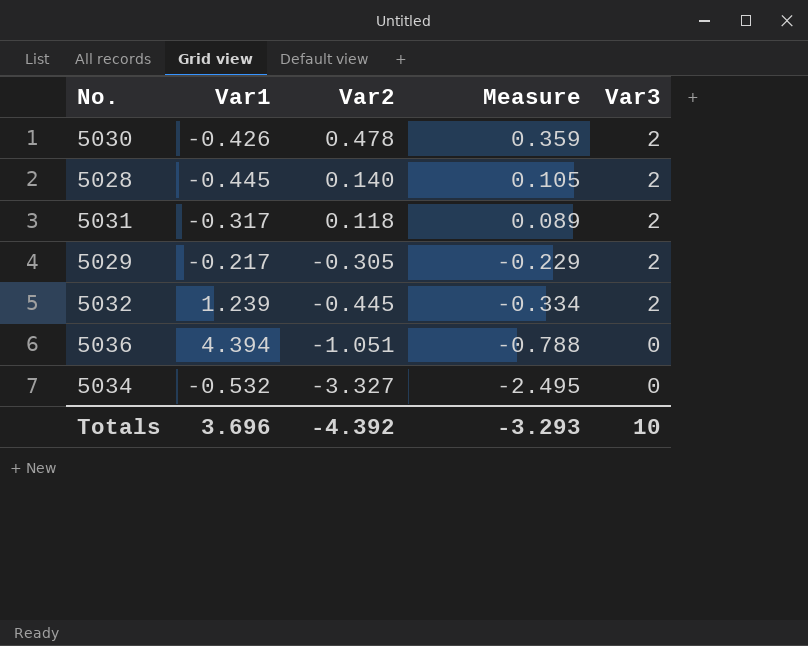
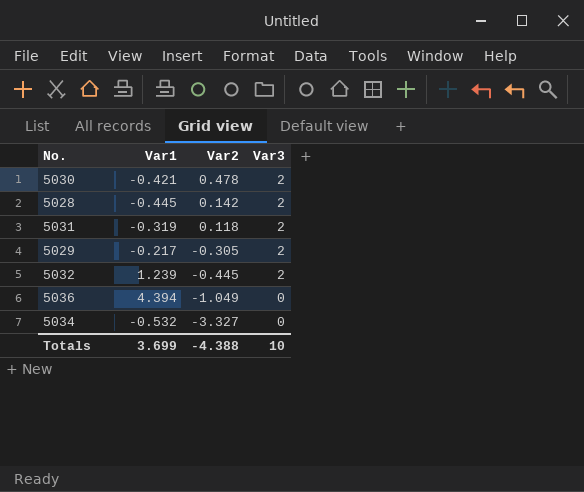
column Measure | formula: [Var2] * 0.75 -> none
5030 | Var1: -0.426 -> -0.421
5028 | Var2: 0.140 -> 0.142
5031 | Var1: -0.317 -> -0.319
5036 | Var2: -1.051 -> -1.049
Totals | Var1: 3.696 -> 3.699
Totals | Var2: -4.392 -> -4.388

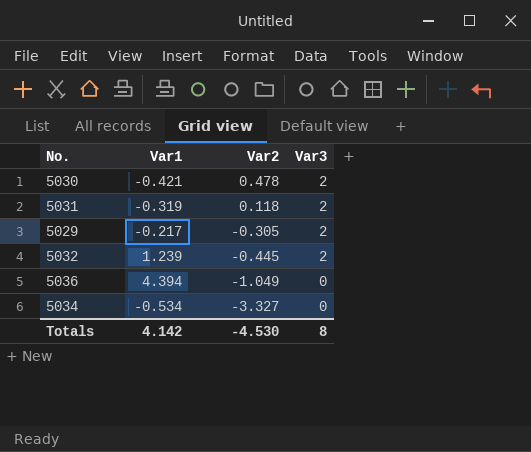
row 5028: -0.445 | 0.142 | 2 -> none
5034 | Var1: -0.532 -> -0.534
Totals | Var1: 3.699 -> 4.142
Totals | Var2: -4.388 -> -4.530
Totals | Var3: 10 -> 8

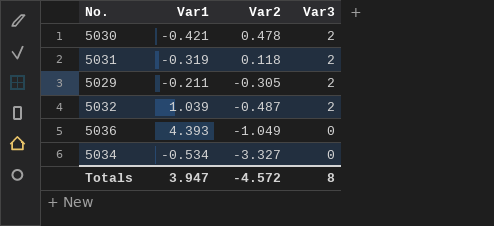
5029 | Var1: -0.217 -> -0.211
5032 | Var1: 1.239 -> 1.039
5032 | Var2: -0.445 -> -0.487
5036 | Var1: 4.394 -> 4.393
Totals | Var1: 4.142 -> 3.947
Totals | Var2: -4.530 -> -4.572

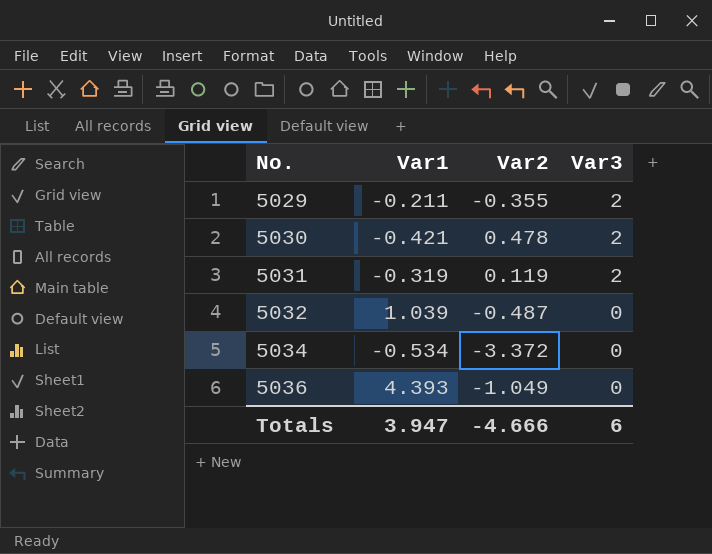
row order: Var2 descending -> No. ascending
5029 | Var2: -0.305 -> -0.355
5031 | Var2: 0.118 -> 0.119
5032 | Var3: 2 -> 0
5034 | Var2: -3.327 -> -3.372
Totals | Var2: -4.572 -> -4.666
Totals | Var3: 8 -> 6

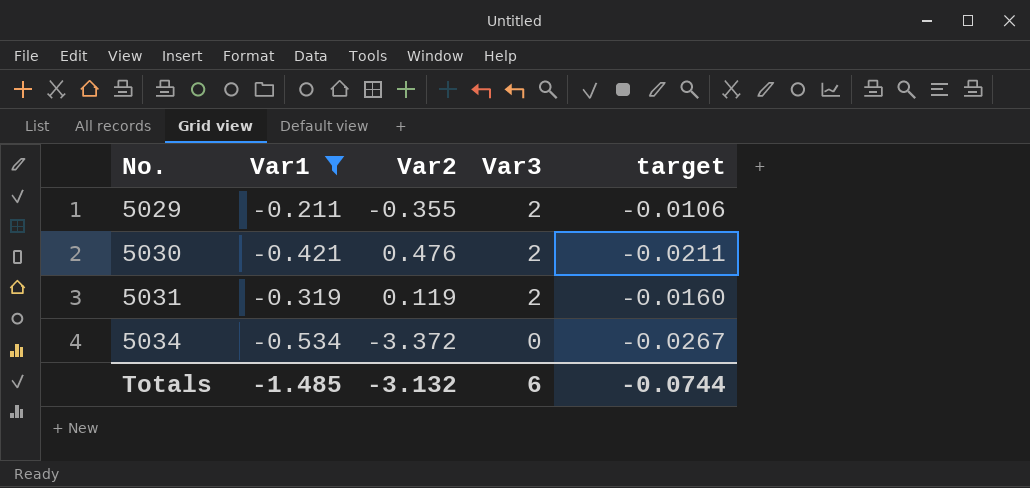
filter: none -> Var1 <= -0.211
column target | formula: none -> [Var1] * 0.05
5030 | Var2: 0.478 -> 0.476
Totals | Var1: 3.947 -> -1.485
Totals | Var2: -4.666 -> -3.132

